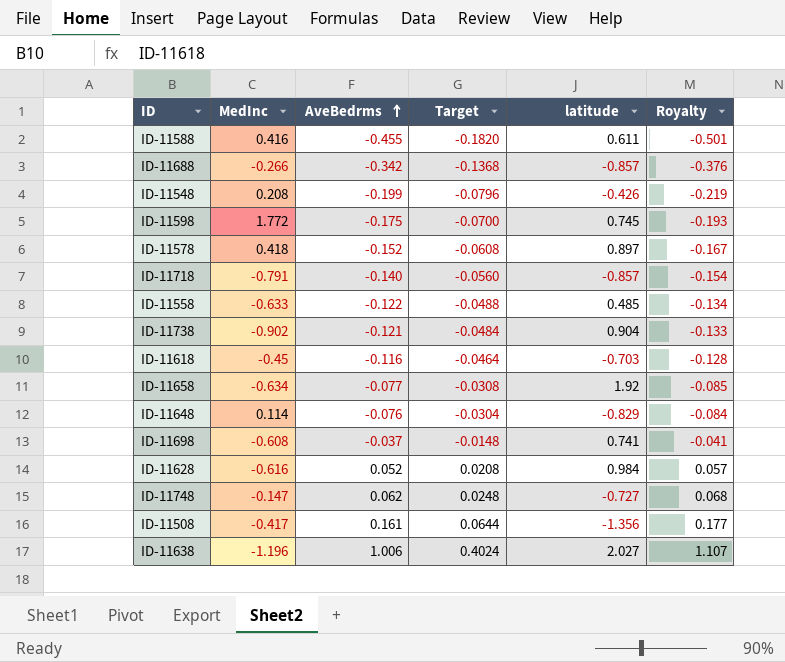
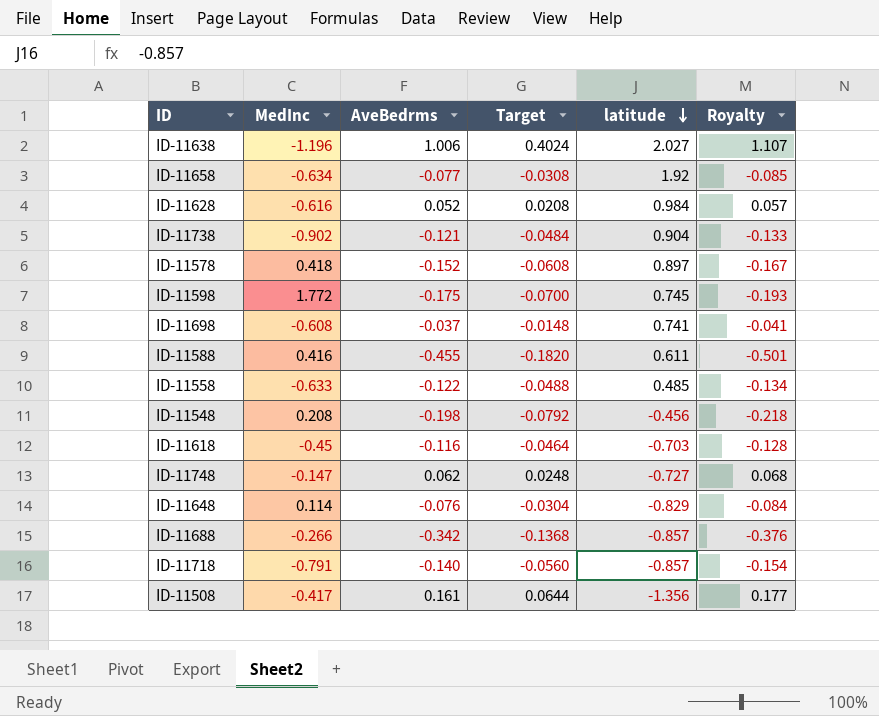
row order: AveBedrms ascending -> latitude descending
ID-11548 | AveBedrms: -0.199 -> -0.198
ID-11548 | Target: -0.0796 -> -0.0792
ID-11548 | latitude: -0.426 -> -0.456
ID-11548 | Royalty: -0.219 -> -0.218

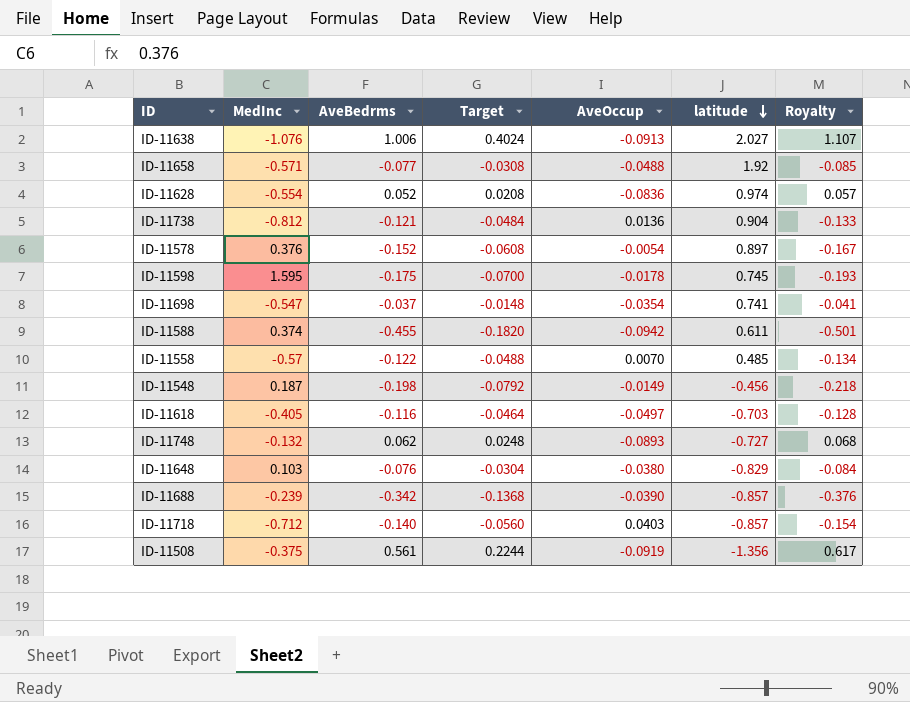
column AveOccup | position: none -> 5
ID-11638 | MedInc: -1.196 -> -1.076
ID-11658 | MedInc: -0.634 -> -0.571
ID-11628 | MedInc: -0.616 -> -0.554
ID-11628 | latitude: 0.984 -> 0.974
ID-11738 | MedInc: -0.902 -> -0.812
ID-11578 | MedInc: 0.418 -> 0.376
ID-11598 | MedInc: 1.772 -> 1.595
ID-11698 | MedInc: -0.608 -> -0.547
ID-11588 | MedInc: 0.416 -> 0.374
ID-11558 | MedInc: -0.633 -> -0.57
ID-11548 | MedInc: 0.208 -> 0.187
ID-11618 | MedInc: -0.45 -> -0.405
ID-11748 | MedInc: -0.147 -> -0.132
ID-11648 | MedInc: 0.114 -> 0.103
ID-11688 | MedInc: -0.266 -> -0.239
ID-11718 | MedInc: -0.791 -> -0.712
ID-11508 | MedInc: -0.417 -> -0.375
ID-11508 | AveBedrms: 0.161 -> 0.561
ID-11508 | Target: 0.0644 -> 0.2244
ID-11508 | Royalty: 0.177 -> 0.617

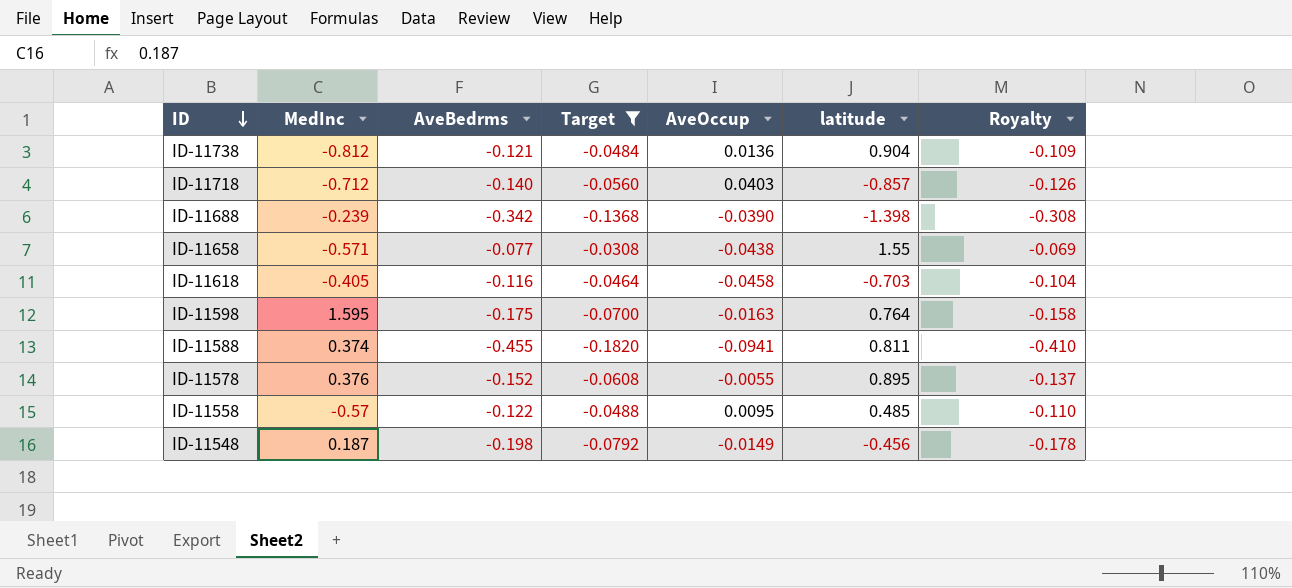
filter: none -> Target <= -0.0308
row order: latitude descending -> ID descending
column Royalty | formula: [AveBedrms] * 1.1 -> [AveBedrms] * 0.9
ID-11688 | latitude: -0.857 -> -1.398
ID-11658 | AveOccup: -0.0488 -> -0.0438
ID-11658 | latitude: 1.92 -> 1.55
ID-11618 | AveOccup: -0.0497 -> -0.0458
ID-11598 | AveOccup: -0.0178 -> -0.0163
ID-11598 | latitude: 0.745 -> 0.764
ID-11588 | AveOccup: -0.0942 -> -0.0941
ID-11588 | latitude: 0.611 -> 0.811
ID-11578 | AveOccup: -0.0054 -> -0.0055
ID-11578 | latitude: 0.897 -> 0.895
ID-11558 | AveOccup: 0.0070 -> 0.0095

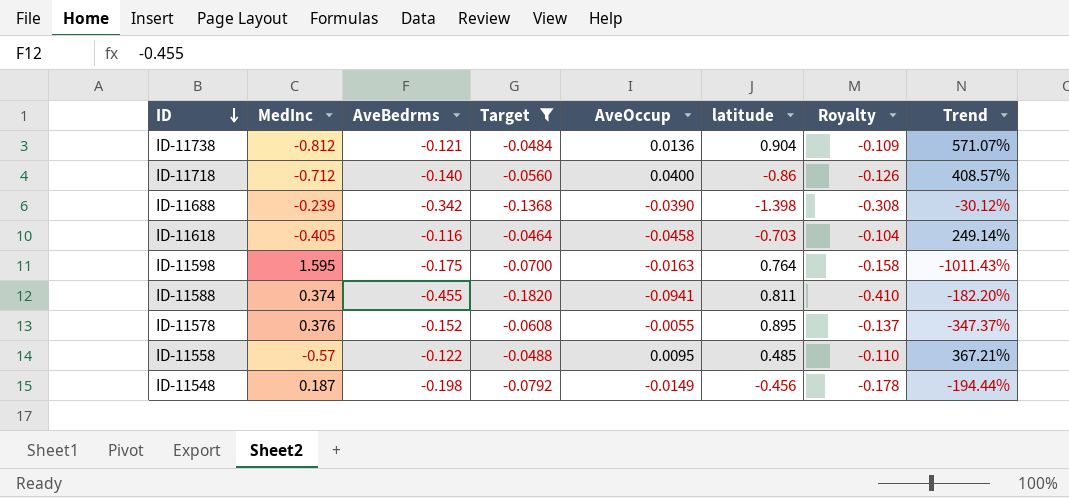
column Trend | formula: none -> ([MedInc] - [AveBedrms]) / [AveBedrms]
row ID-11658: -0.571 | -0.077 | -0.0308 | -0.0438 | 1.55 | -0.069 -> none
ID-11718 | AveOccup: 0.0403 -> 0.0400
ID-11718 | latitude: -0.857 -> -0.86

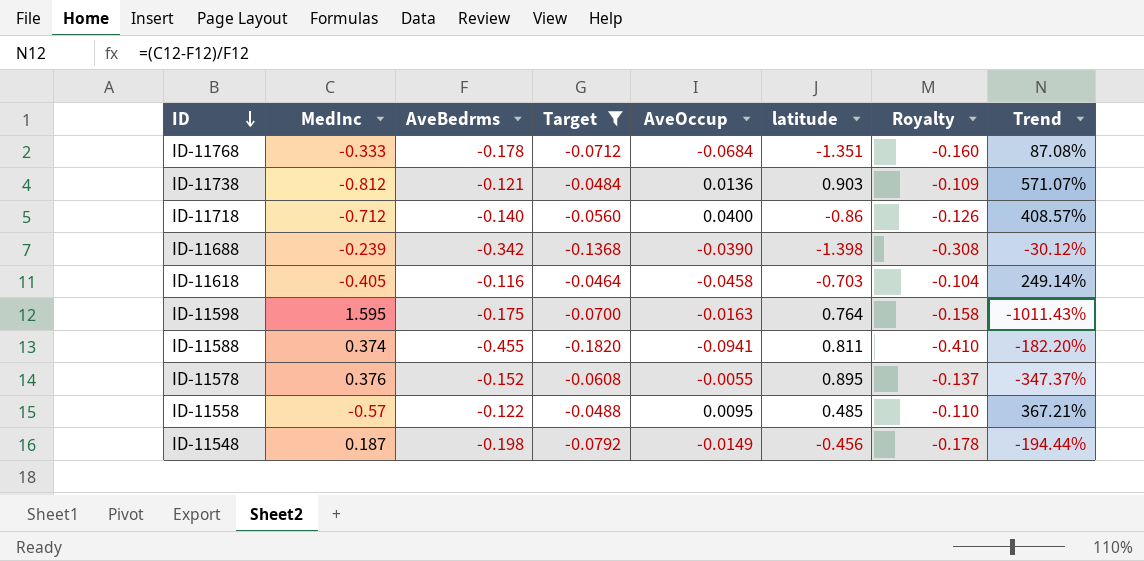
row ID-11768: none -> -0.333 | -0.178 | -0.0712 | -0.0684 | -1.351 | -0.160 | 87.08%
ID-11738 | latitude: 0.904 -> 0.903

